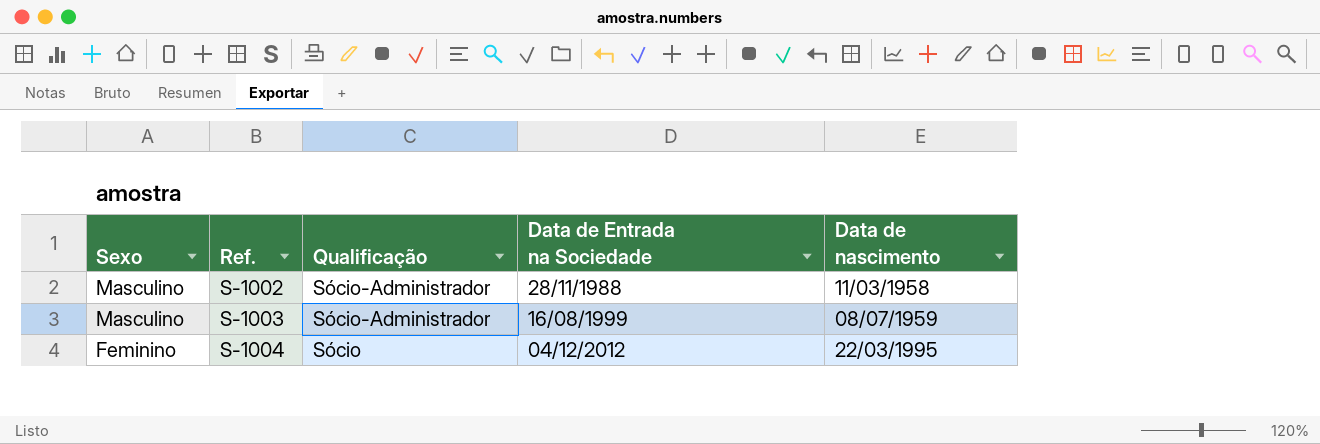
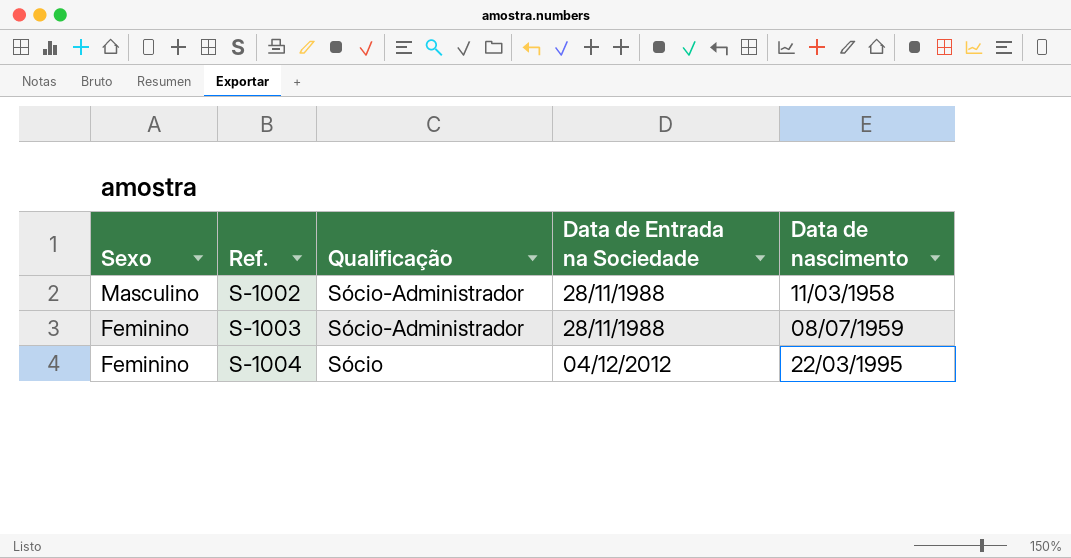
S-1003 | Sexo: Masculino -> Feminino
S-1003 | Data de Entrada na Sociedade: 16/08/1999 -> 28/11/1988

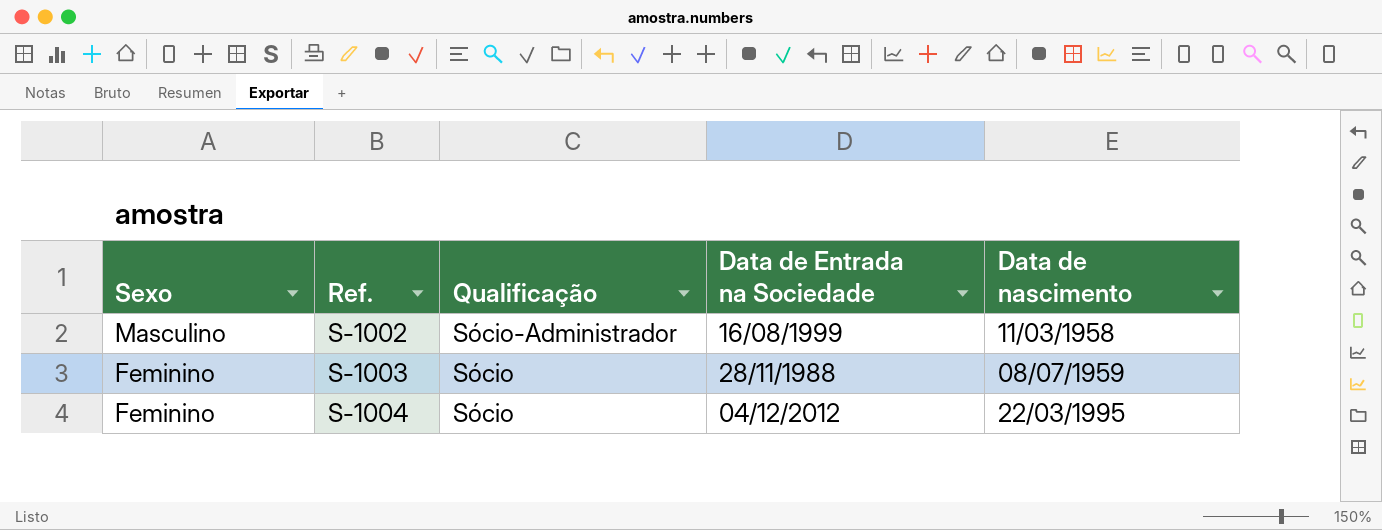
S-1002 | Data de Entrada na Sociedade: 28/11/1988 -> 16/08/1999
S-1003 | Qualificação: Sócio-Administrador -> Sócio

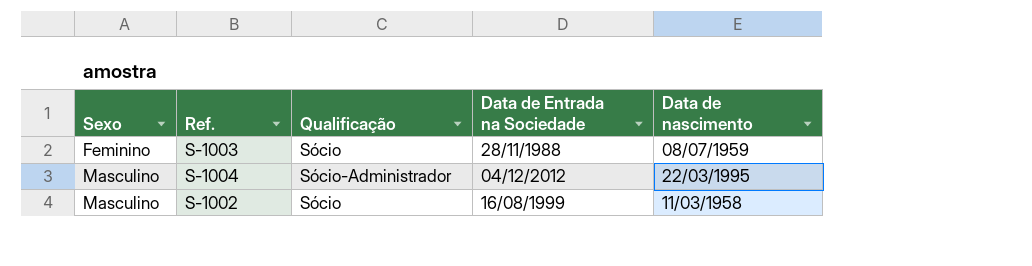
row order: Sexo descending -> Sexo ascending
S-1004 | Sexo: Feminino -> Masculino
S-1004 | Qualificação: Sócio -> Sócio-Administrador
S-1002 | Qualificação: Sócio-Administrador -> Sócio

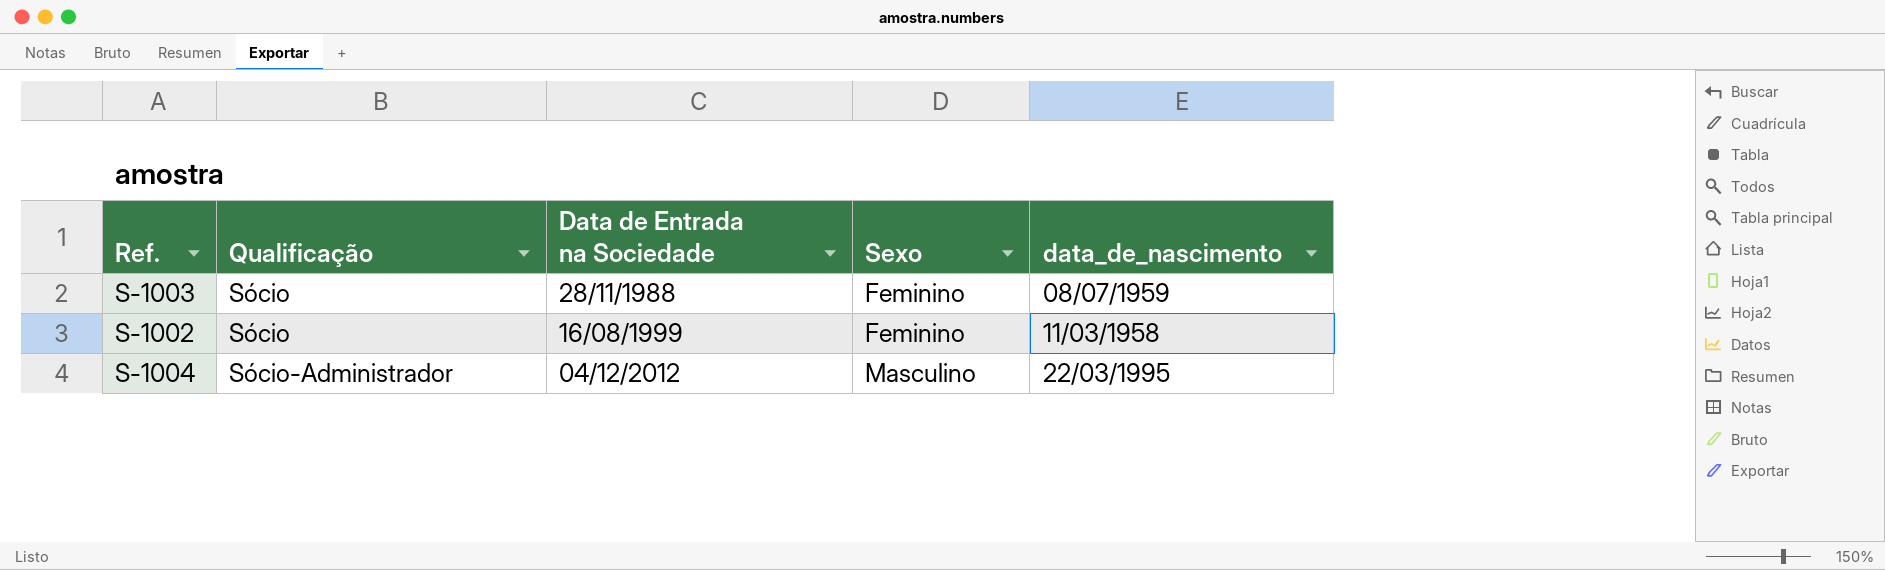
row order: Sexo ascending -> Qualificação ascending
column Sexo | position: 1 -> 4
column name: Data de nascimento -> data_de_nascimento
S-1002 | Sexo: Masculino -> Feminino

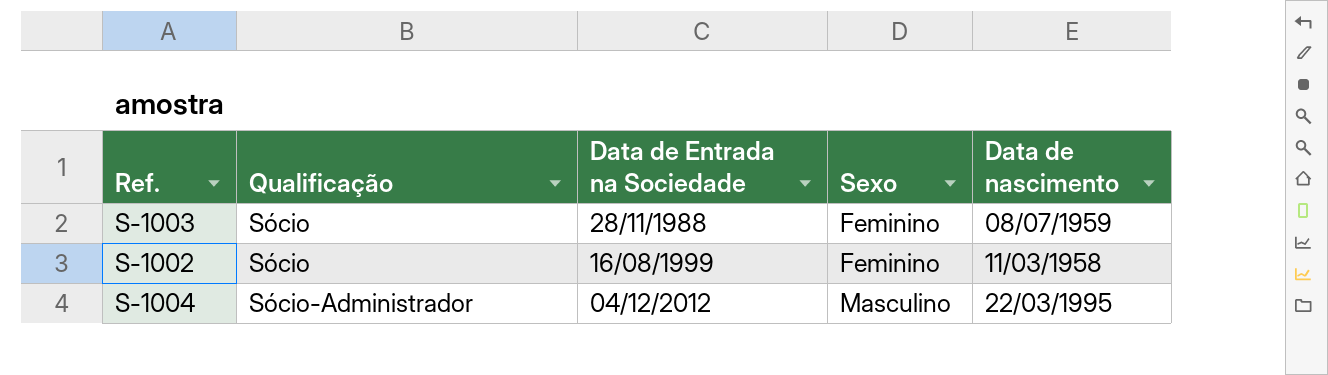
column name: data_de_nascimento -> Data de nascimento

